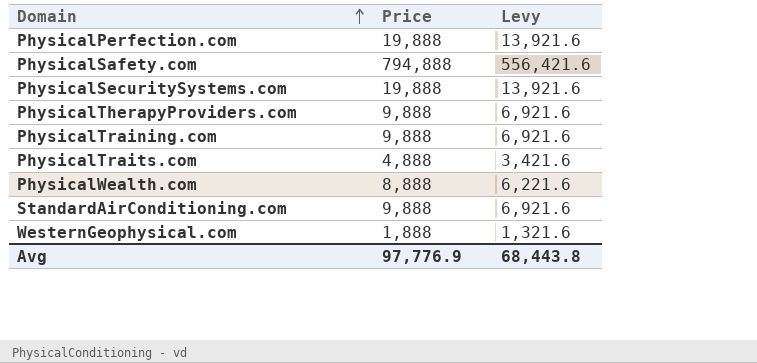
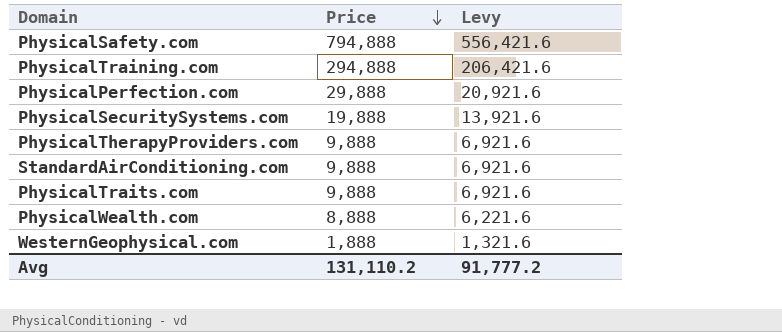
row order: Domain ascending -> Price descending
PhysicalTraining.com | Price: 9,888 -> 294,888
PhysicalTraining.com | Levy: 6,921.6 -> 206,421.6
PhysicalPerfection.com | Price: 19,888 -> 29,888
PhysicalPerfection.com | Levy: 13,921.6 -> 20,921.6
PhysicalTraits.com | Price: 4,888 -> 9,888
PhysicalTraits.com | Levy: 3,421.6 -> 6,921.6
Avg | Price: 97,776.9 -> 131,110.2
Avg | Levy: 68,443.8 -> 91,777.2

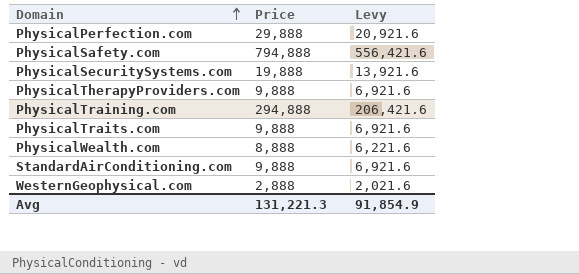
row order: Price descending -> Domain ascending
WesternGeophysical.com | Price: 1,888 -> 2,888
WesternGeophysical.com | Levy: 1,321.6 -> 2,021.6
Avg | Price: 131,110.2 -> 131,221.3
Avg | Levy: 91,777.2 -> 91,854.9

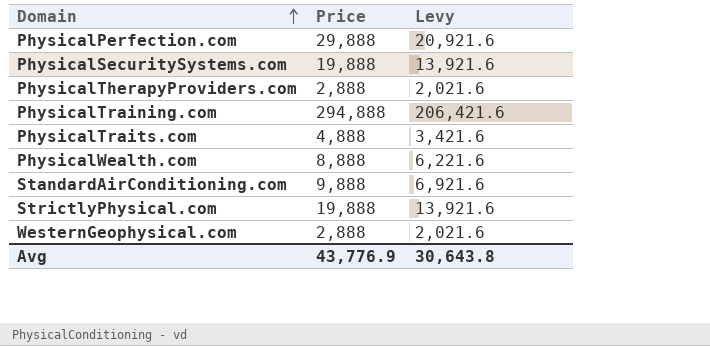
row PhysicalSafety.com: 794,888 | 556,421.6 -> none
PhysicalTherapyProviders.com | Price: 9,888 -> 2,888
PhysicalTherapyProviders.com | Levy: 6,921.6 -> 2,021.6
PhysicalTraits.com | Price: 9,888 -> 4,888
PhysicalTraits.com | Levy: 6,921.6 -> 3,421.6
row StrictlyPhysical.com: none -> 19,888 | 13,921.6
Avg | Price: 131,221.3 -> 43,776.9
Avg | Levy: 91,854.9 -> 30,643.8

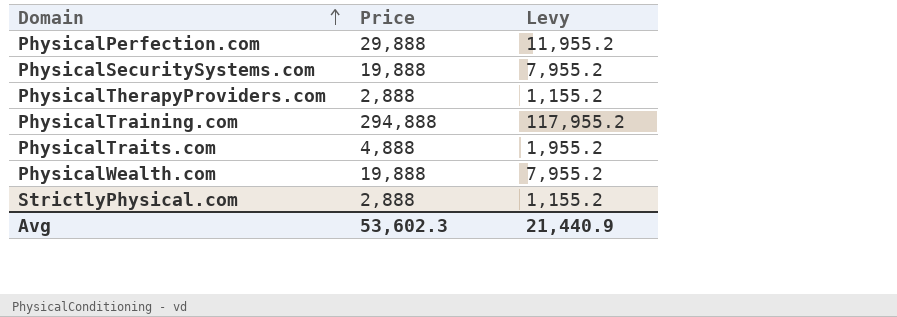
column Levy | formula: [Price] * 0.7 -> [Price] * 0.4
row StandardAirConditioning.com: 9,888 | 6,921.6 -> none
row WesternGeophysical.com: 2,888 | 2,021.6 -> none
PhysicalWealth.com | Price: 8,888 -> 19,888
StrictlyPhysical.com | Price: 19,888 -> 2,888
Avg | Price: 43,776.9 -> 53,602.3
Avg | Levy: 30,643.8 -> 21,440.9

